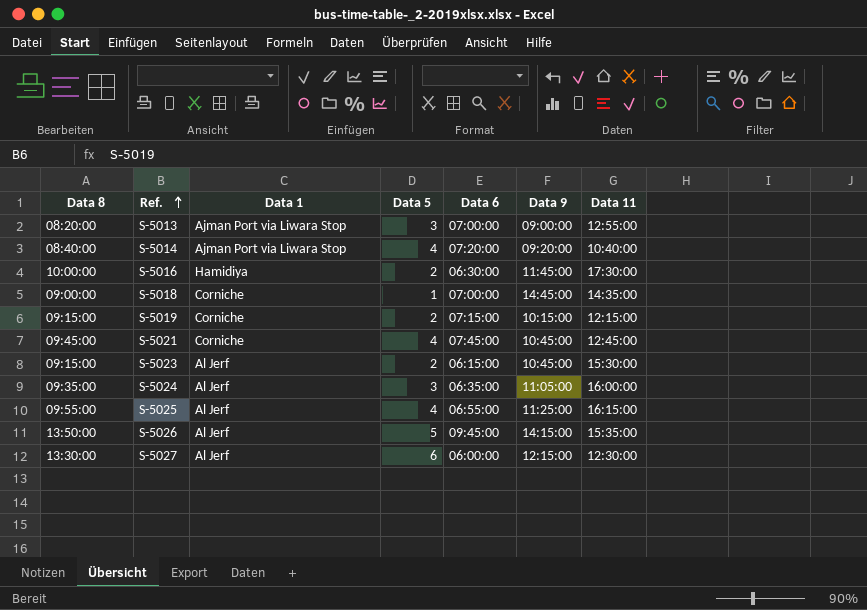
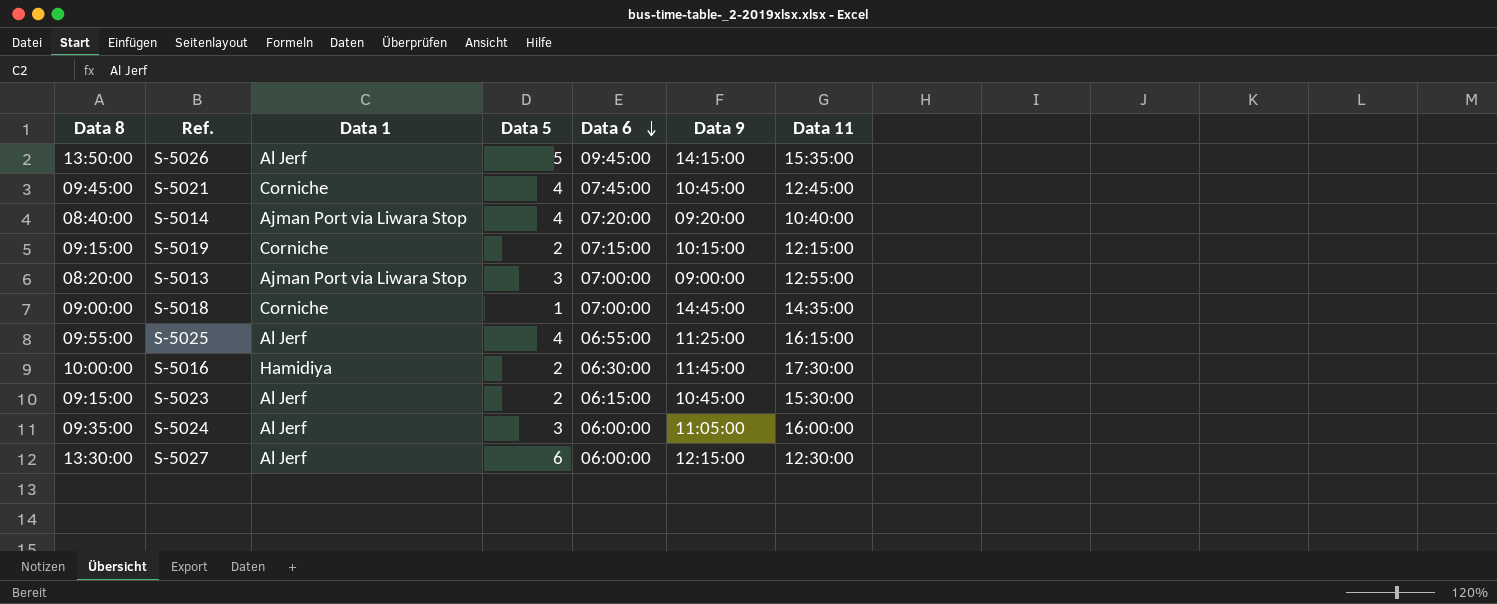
row order: Ref. ascending -> Data 6 descending
S-5024 | Data 6: 06:35:00 -> 06:00:00

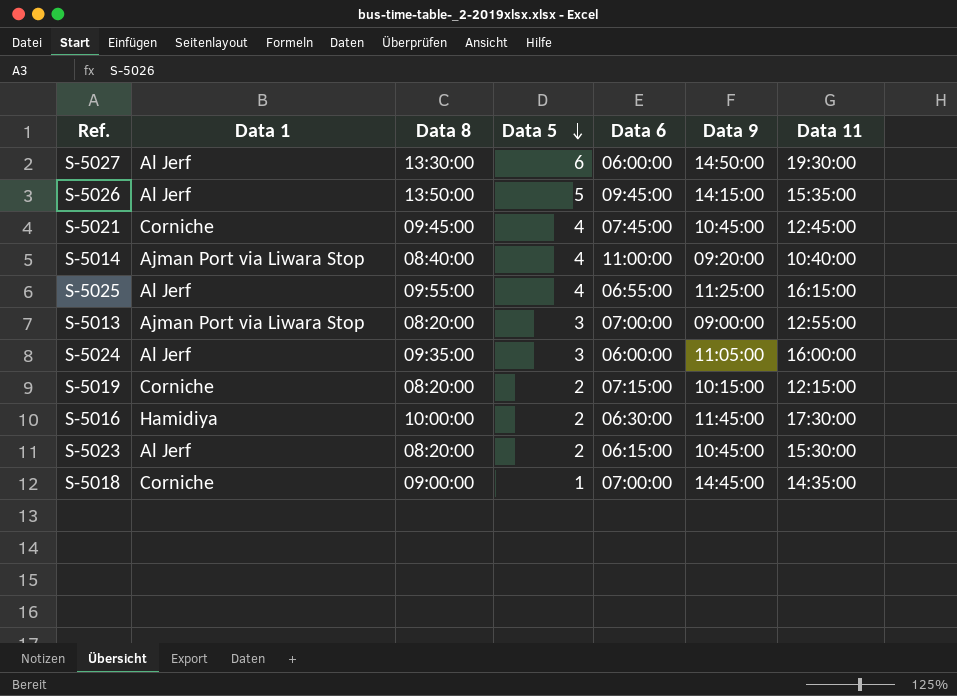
row order: Data 6 descending -> Data 5 descending
column Data 8 | position: 1 -> 3
S-5027 | Data 9: 12:15:00 -> 14:50:00
S-5027 | Data 11: 12:30:00 -> 19:30:00
S-5014 | Data 6: 07:20:00 -> 11:00:00
S-5019 | Data 8: 09:15:00 -> 08:20:00
S-5023 | Data 8: 09:15:00 -> 08:20:00

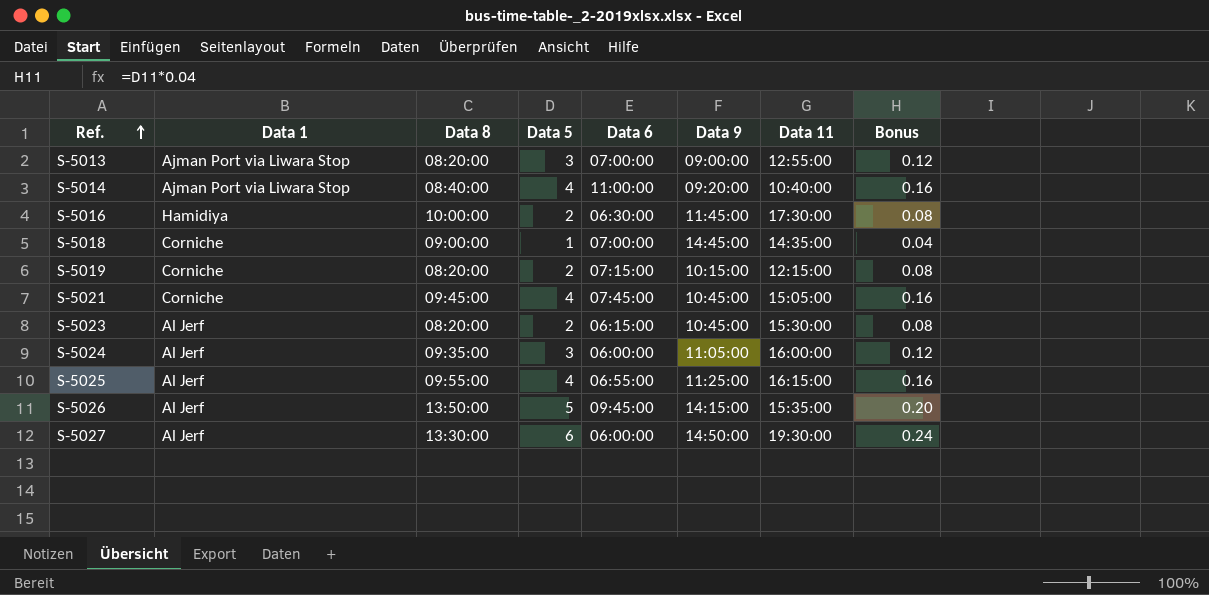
row order: Data 5 descending -> Ref. ascending
column Bonus | formula: none -> [Data 5] * 0.04
S-5021 | Data 11: 12:45:00 -> 15:05:00

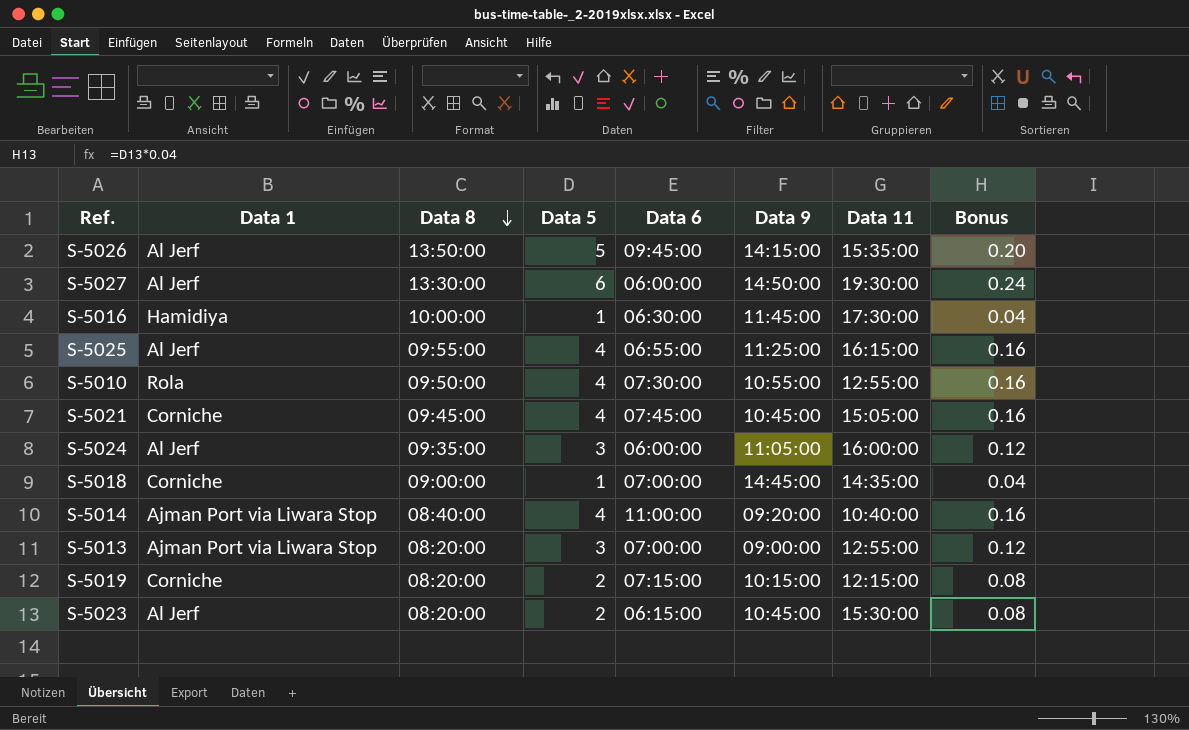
row order: Ref. ascending -> Data 8 descending
S-5016 | Data 5: 2 -> 1
S-5016 | Bonus: 0.08 -> 0.04
row S-5010: none -> Rola | 09:50:00 | 4 | 07:30:00 | 10:55:00 | 12:55:00 | 0.16

